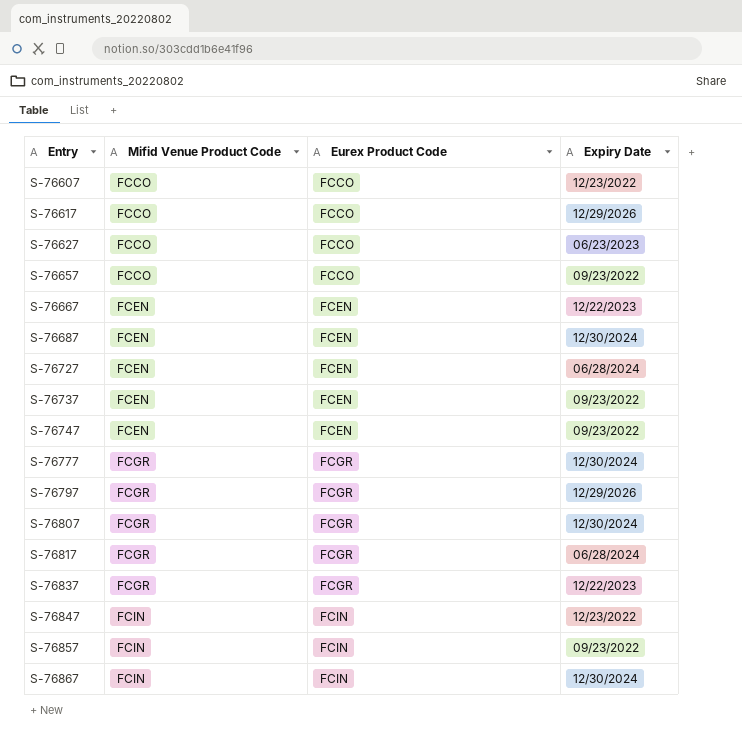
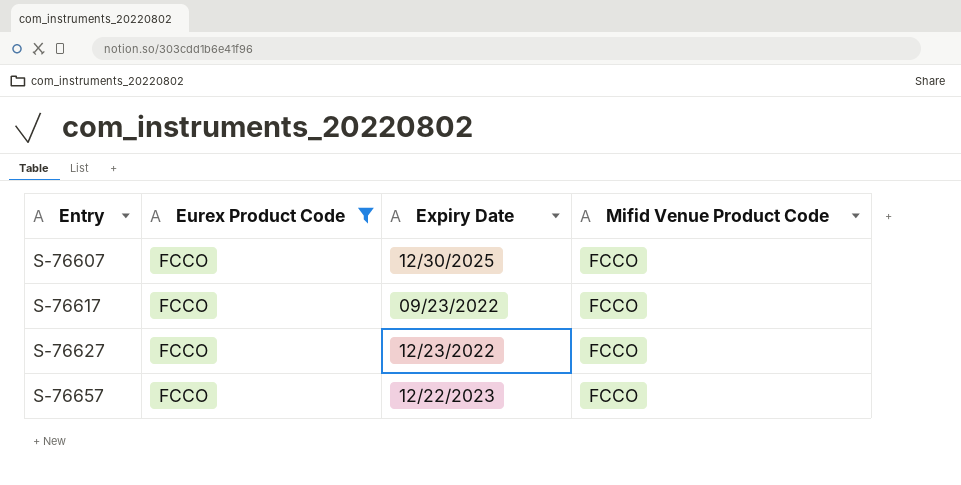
filter: none -> Eurex Product Code = FCCO
column Mifid Venue Product Code | position: 2 -> 4
S-76607 | Expiry Date: 12/23/2022 -> 12/30/2025
S-76617 | Expiry Date: 12/29/2026 -> 09/23/2022
S-76627 | Expiry Date: 06/23/2023 -> 12/23/2022
S-76657 | Expiry Date: 09/23/2022 -> 12/22/2023

